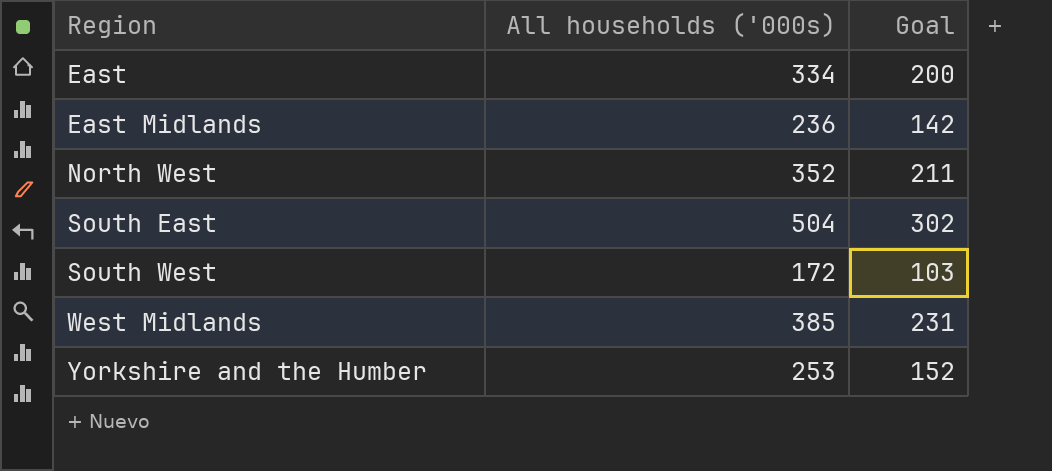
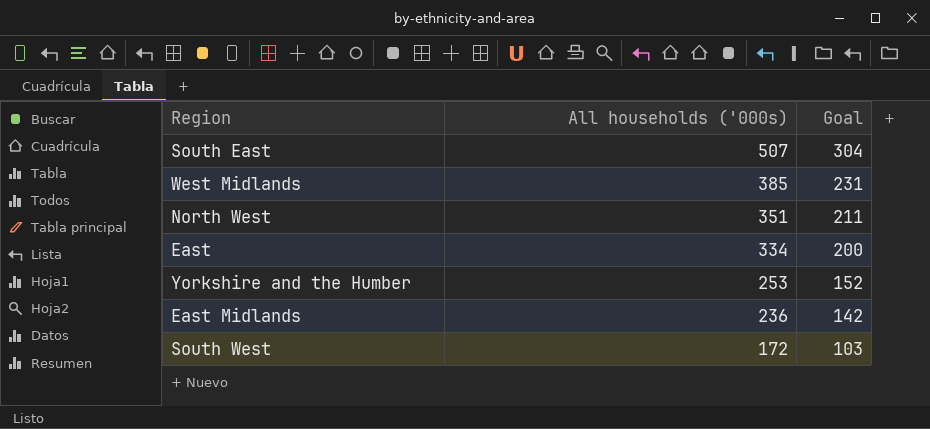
row order: Region ascending -> All households ('000s) descending
South East | All households ('000s): 504 -> 507
South East | Goal: 302 -> 304
North West | All households ('000s): 352 -> 351

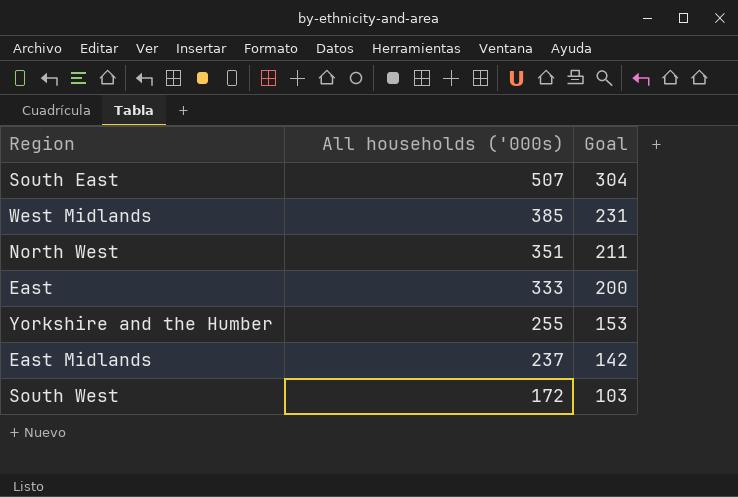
East | All households ('000s): 334 -> 333
Yorkshire and the Humber | All households ('000s): 253 -> 255
Yorkshire and the Humber | Goal: 152 -> 153
East Midlands | All households ('000s): 236 -> 237

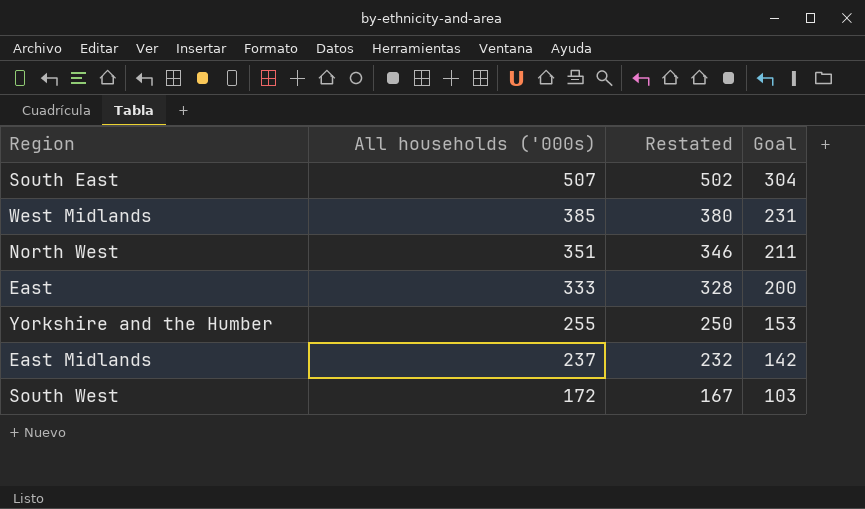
column Restated | formula: none -> [All households ('000s)] - 5

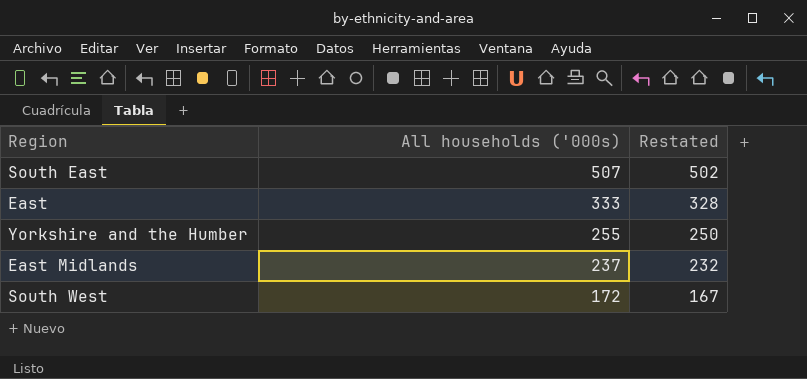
column Goal | formula: [All households ('000s)] * 0.6 -> none
row West Midlands: 385 | 380 | 231 -> none
row North West: 351 | 346 | 211 -> none

